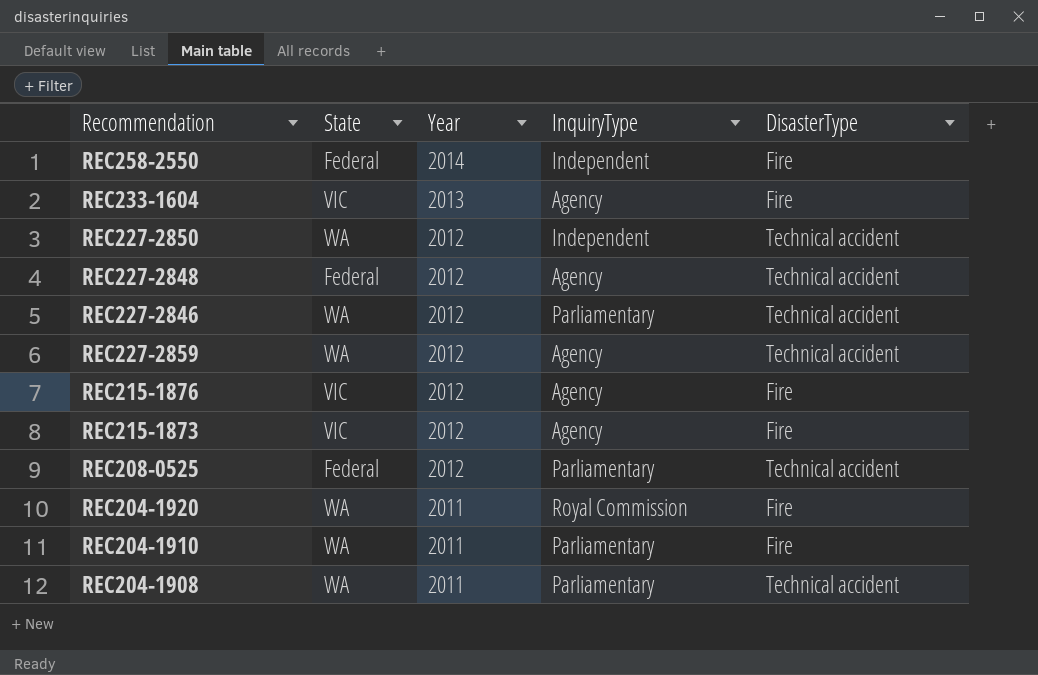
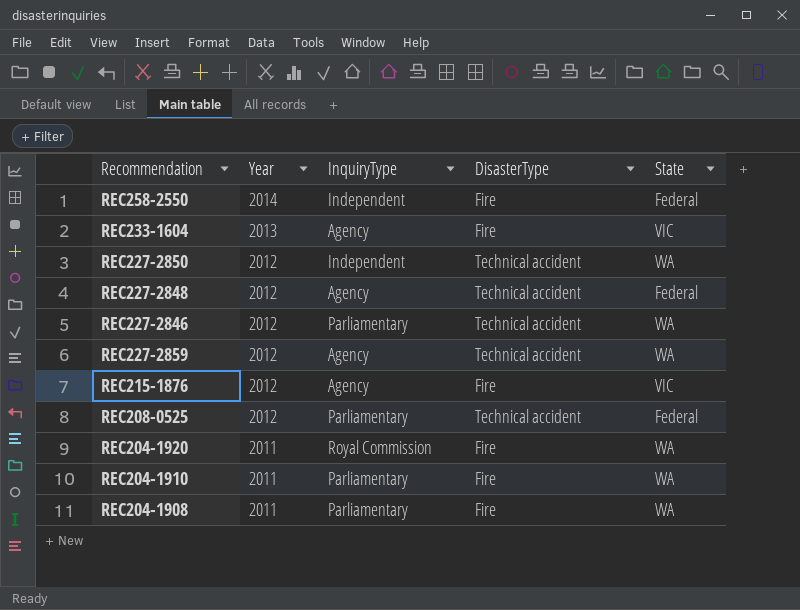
column State | position: 2 -> 5
row REC215-1873: VIC | 2012 | Agency | Fire -> none
REC204-1908 | DisasterType: Technical accident -> Fire

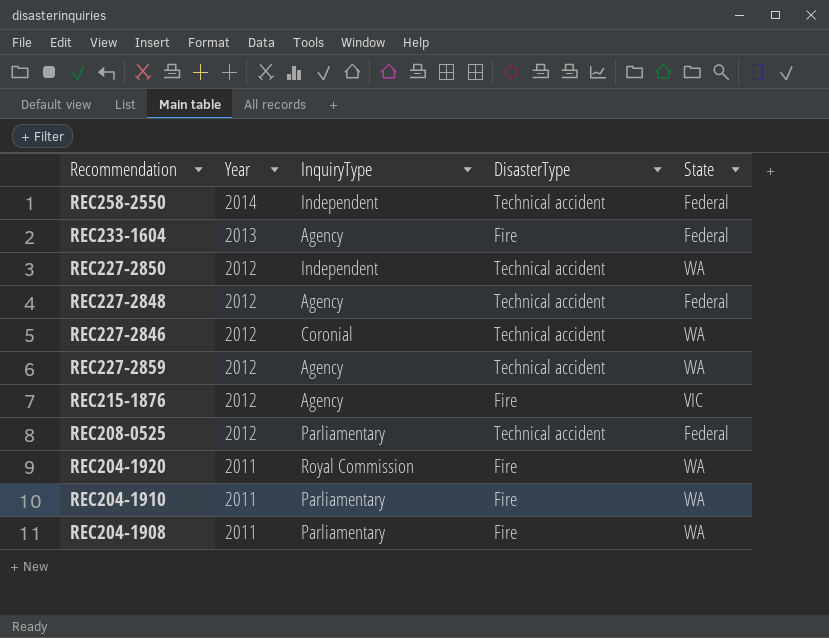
REC258-2550 | DisasterType: Fire -> Technical accident
REC233-1604 | State: VIC -> Federal
REC227-2846 | InquiryType: Parliamentary -> Coronial

